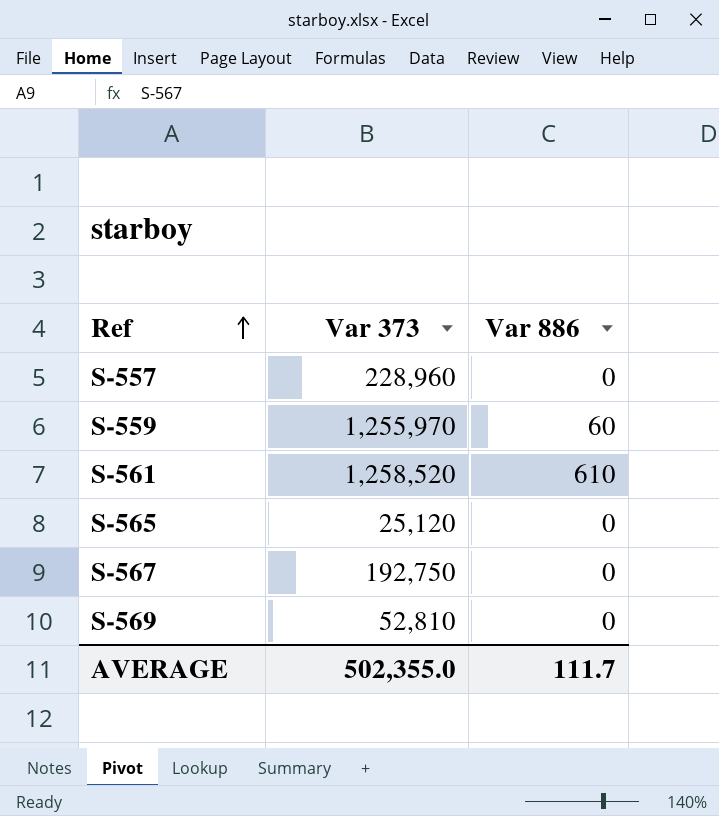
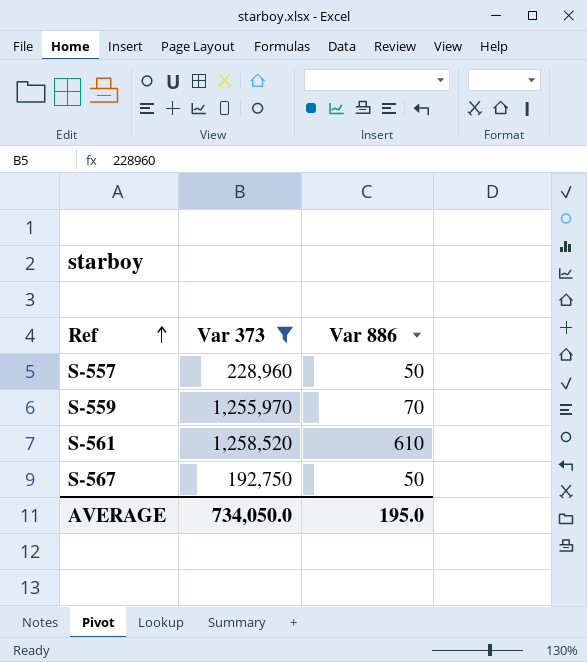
filter: none -> Var 373 >= 192,750
S-557 | Var 886: 0 -> 50
S-559 | Var 886: 60 -> 70
S-567 | Var 886: 0 -> 50
AVERAGE | Var 373: 502,355.0 -> 734,050.0
AVERAGE | Var 886: 111.7 -> 195.0

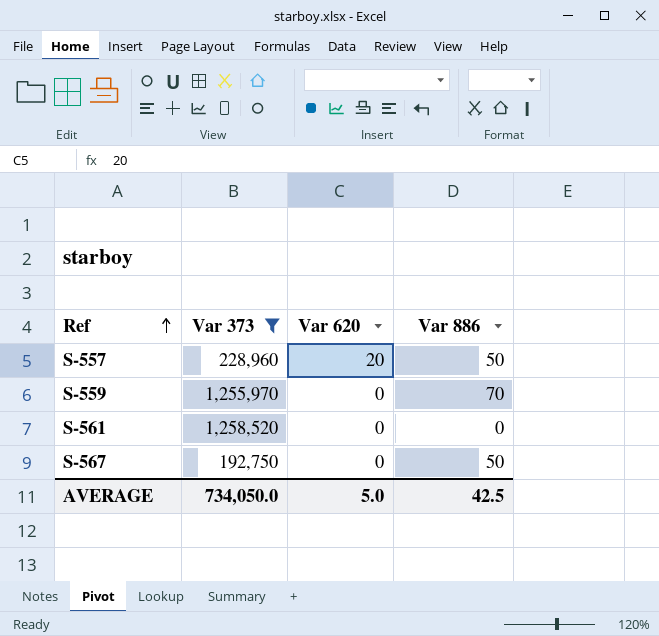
column Var 620 | position: none -> 3
S-561 | Var 886: 610 -> 0
AVERAGE | Var 886: 195.0 -> 42.5

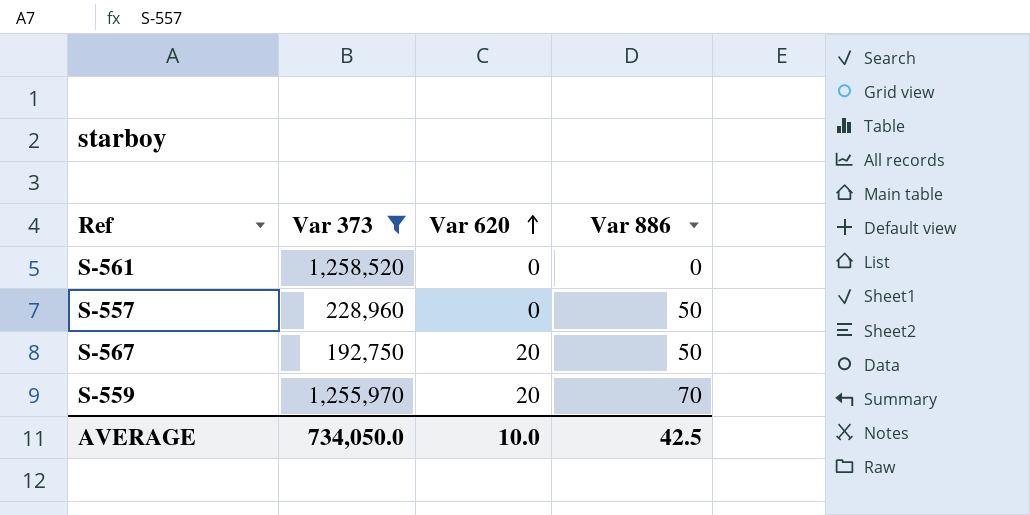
row order: Ref ascending -> Var 620 ascending
S-557 | Var 620: 20 -> 0
S-567 | Var 620: 0 -> 20
S-559 | Var 620: 0 -> 20
AVERAGE | Var 620: 5.0 -> 10.0

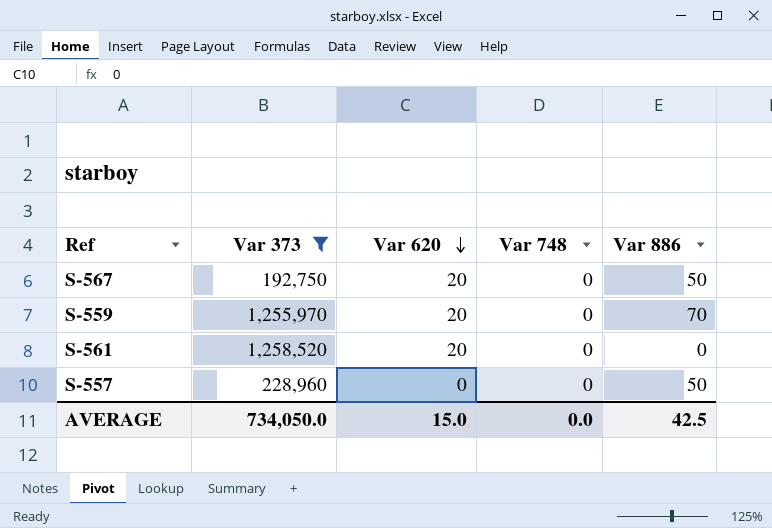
row order: Var 620 ascending -> Var 620 descending
column Var 748 | position: none -> 4
S-561 | Var 620: 0 -> 20
AVERAGE | Var 620: 10.0 -> 15.0

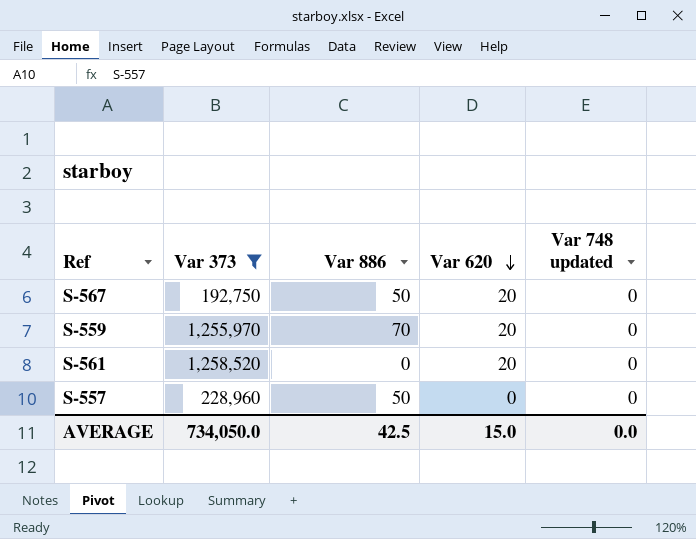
column Var 886 | position: 5 -> 3
column name: Var 748 -> Var 748 updated

